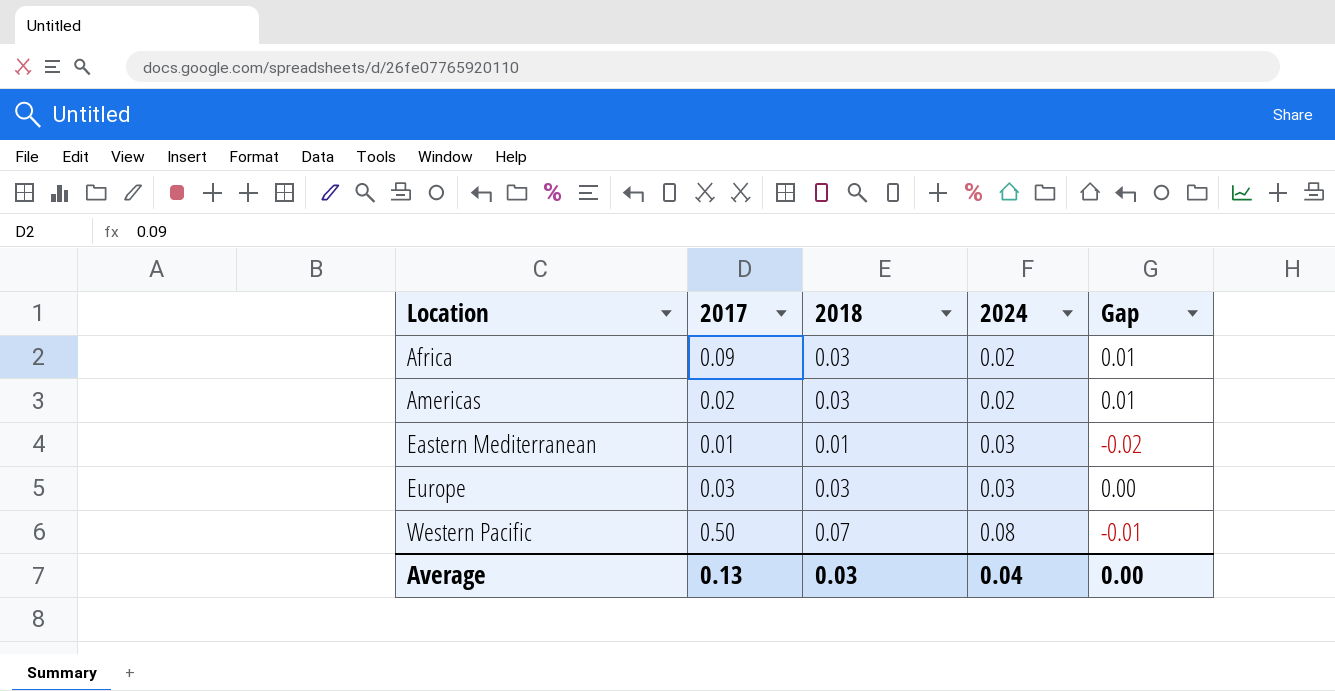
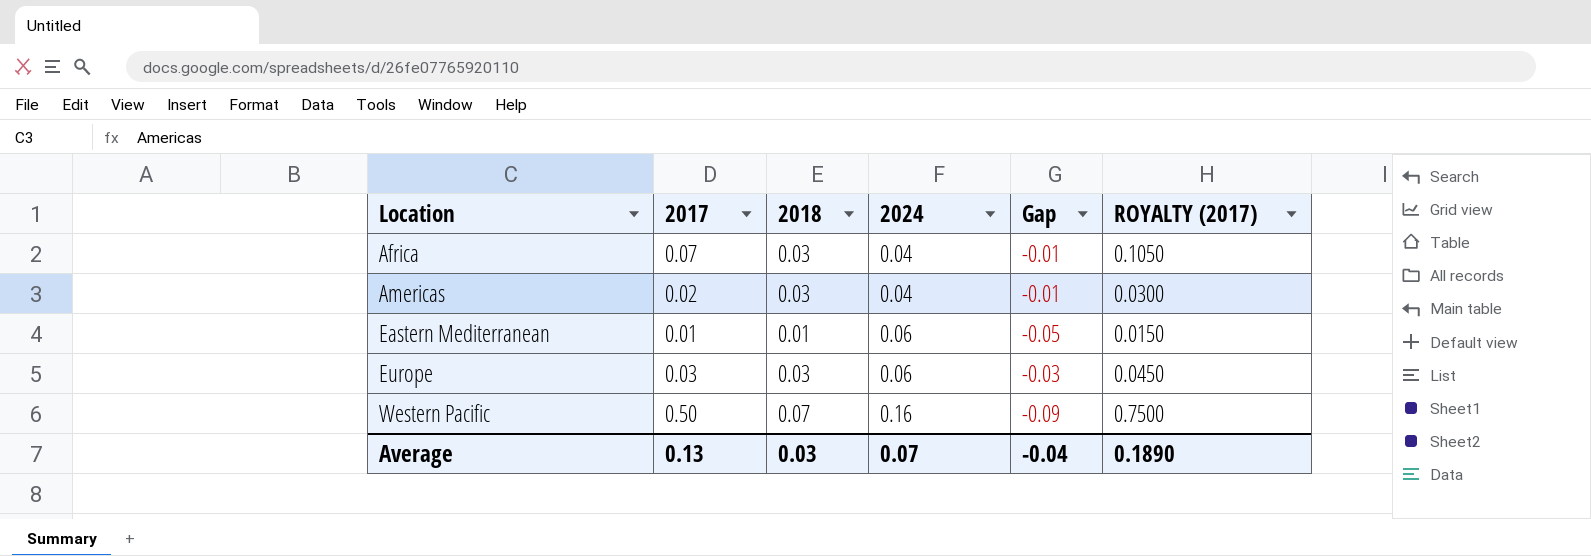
column ROYALTY (2017) | formula: none -> [2017] * 1.5
Africa | 2017: 0.09 -> 0.07
Africa | 2024: 0.02 -> 0.04
Africa | Gap: 0.01 -> -0.01
Americas | 2024: 0.02 -> 0.04
Americas | Gap: 0.01 -> -0.01
Eastern Mediterranean | 2024: 0.03 -> 0.06
Eastern Mediterranean | Gap: -0.02 -> -0.05
Europe | 2024: 0.03 -> 0.06
Europe | Gap: 0.00 -> -0.03
Western Pacific | 2024: 0.08 -> 0.16
Western Pacific | Gap: -0.01 -> -0.09
Average | 2024: 0.04 -> 0.07
Average | Gap: 0.00 -> -0.04

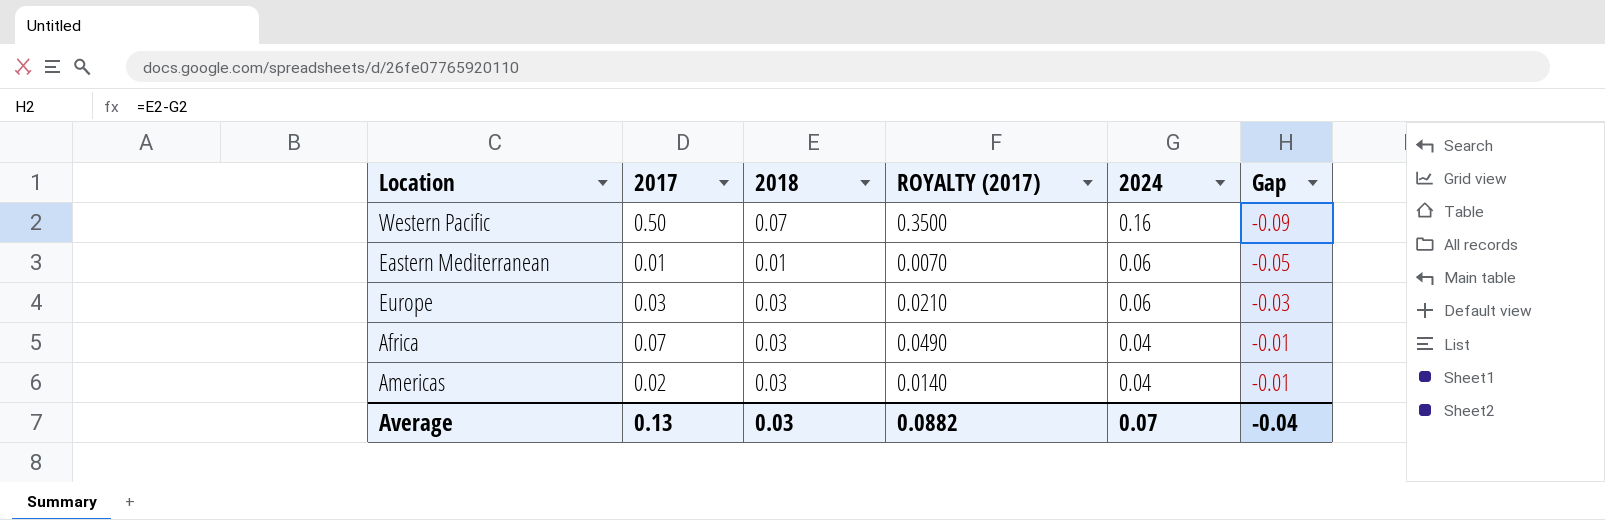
row order: Location ascending -> 2024 descending
column ROYALTY (2017) | formula: [2017] * 1.5 -> [2017] * 0.7
column ROYALTY (2017) | position: 6 -> 4
Average | ROYALTY (2017): 0.1890 -> 0.0882

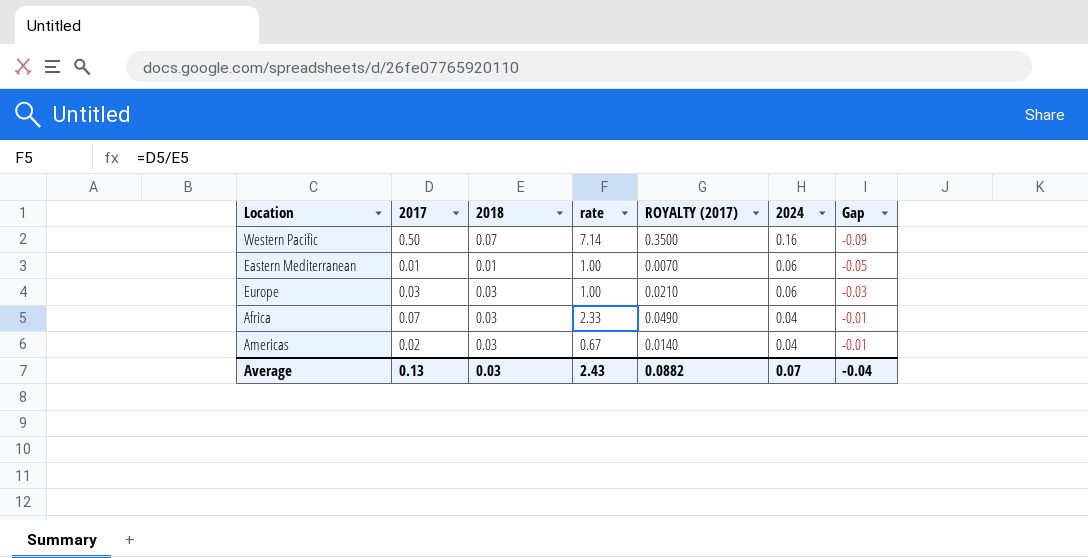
column rate | formula: none -> [2017] / [2018]

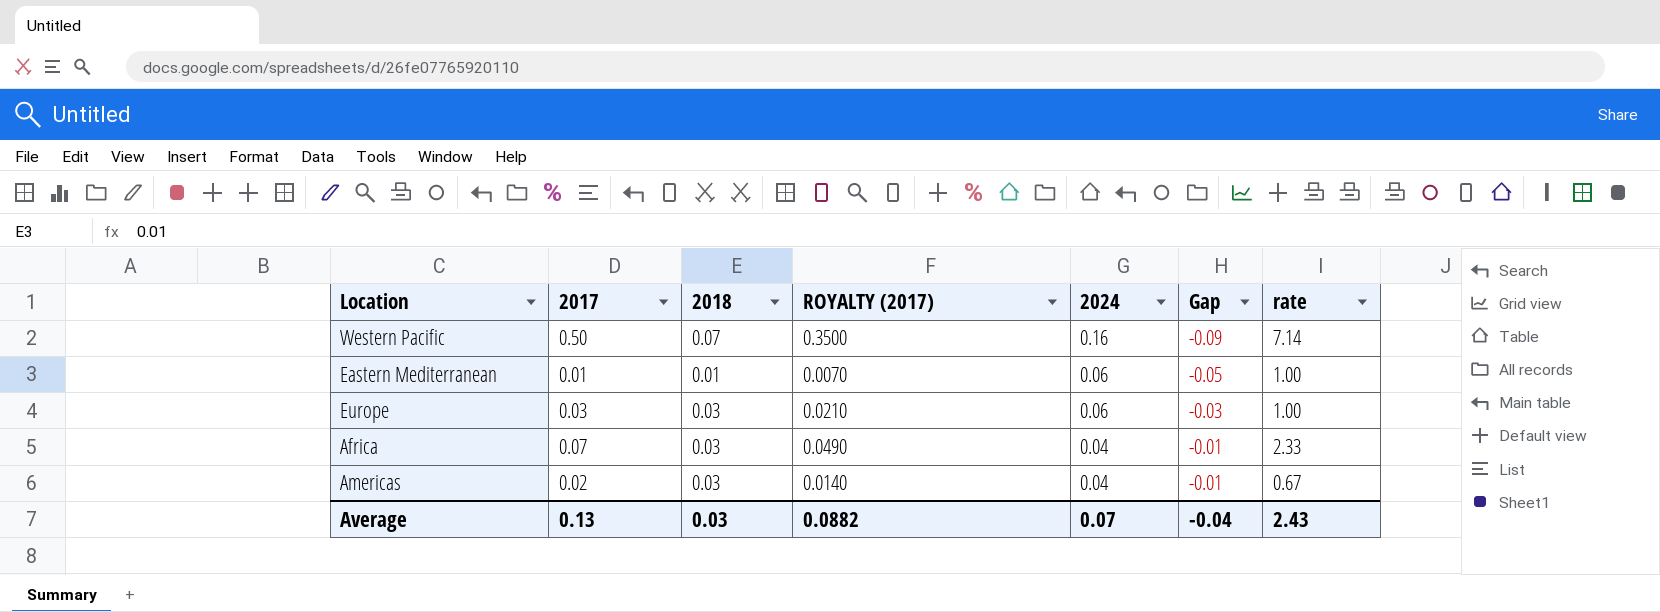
column rate | position: 4 -> 7

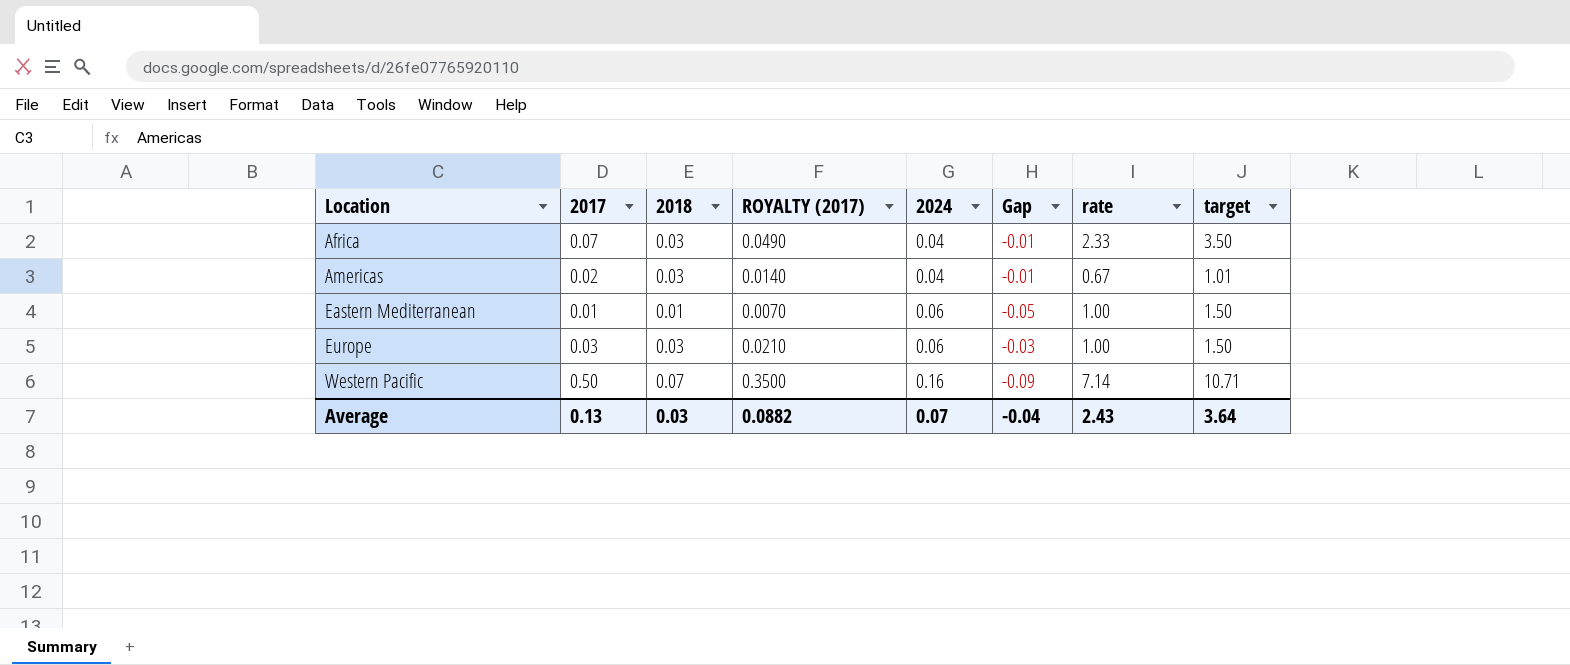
row order: 2024 descending -> Location ascending
column target | formula: none -> [rate] * 1.5

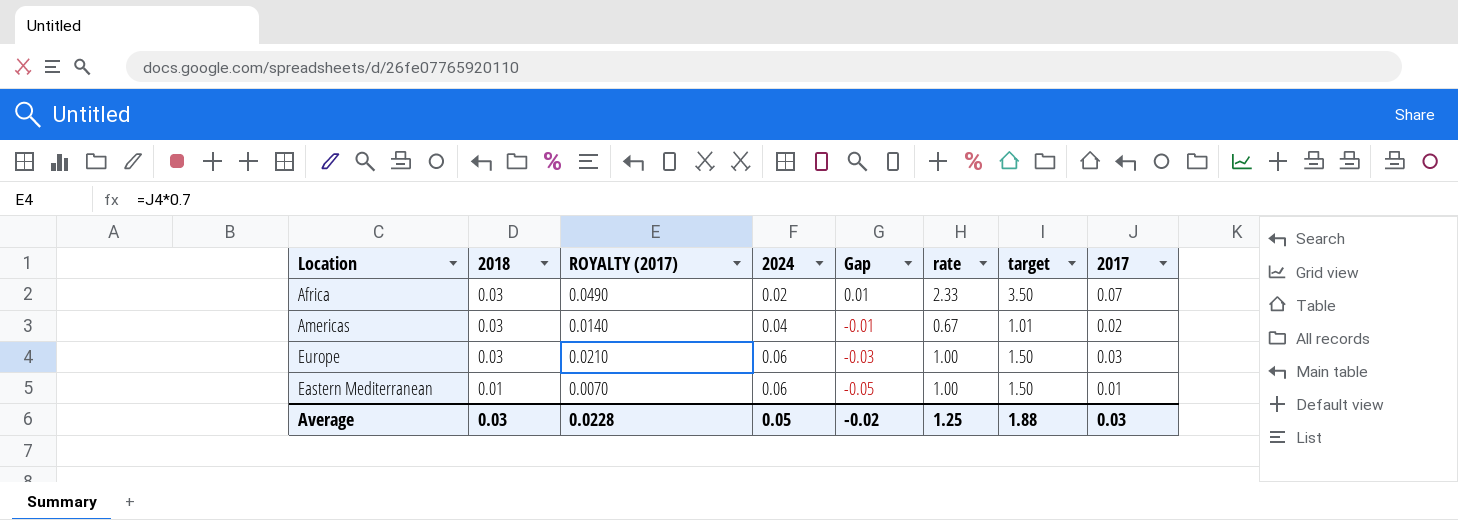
row order: Location ascending -> 2018 descending
column 2017 | position: 2 -> 8
row Western Pacific: 0.50 | 0.07 | 0.3500 | 0.16 | -0.09 | 7.14 | 10.71 -> none
Africa | 2024: 0.04 -> 0.02
Africa | Gap: -0.01 -> 0.01
Average | ROYALTY (2017): 0.0882 -> 0.0228
Average | 2024: 0.07 -> 0.05
Average | Gap: -0.04 -> -0.02
Average | rate: 2.43 -> 1.25
Average | target: 3.64 -> 1.88
Average | 2017: 0.13 -> 0.03

